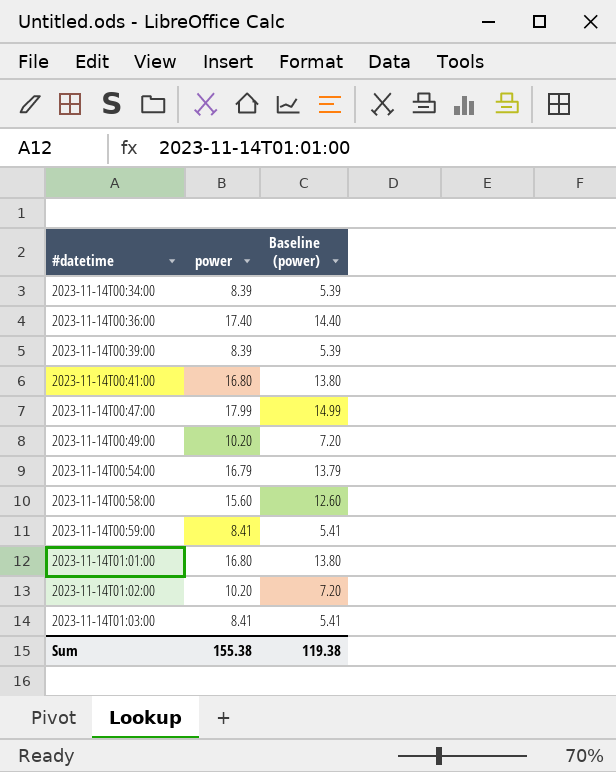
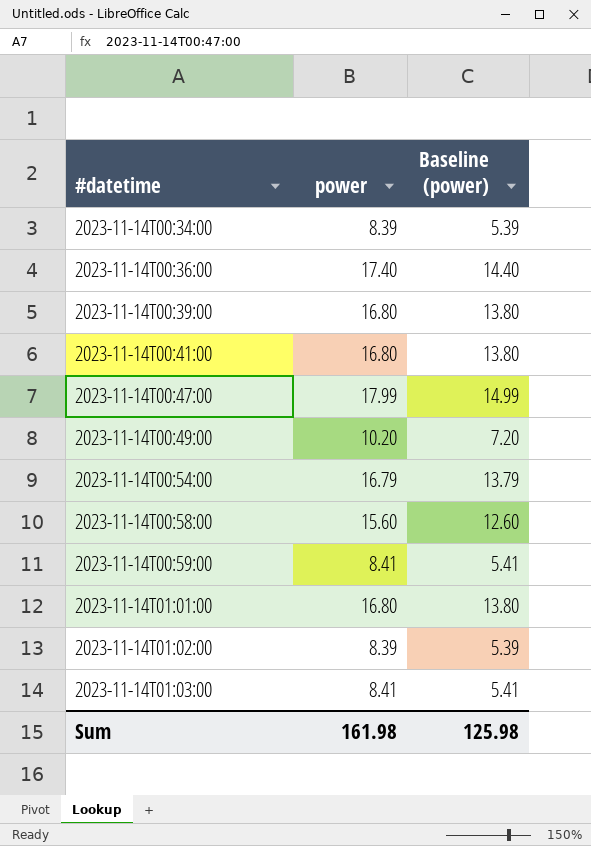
2023-11-14T00:39:00 | power: 8.39 -> 16.80
2023-11-14T00:39:00 | Baseline (power): 5.39 -> 13.80
2023-11-14T01:02:00 | power: 10.20 -> 8.39
2023-11-14T01:02:00 | Baseline (power): 7.20 -> 5.39
Sum | power: 155.38 -> 161.98
Sum | Baseline (power): 119.38 -> 125.98

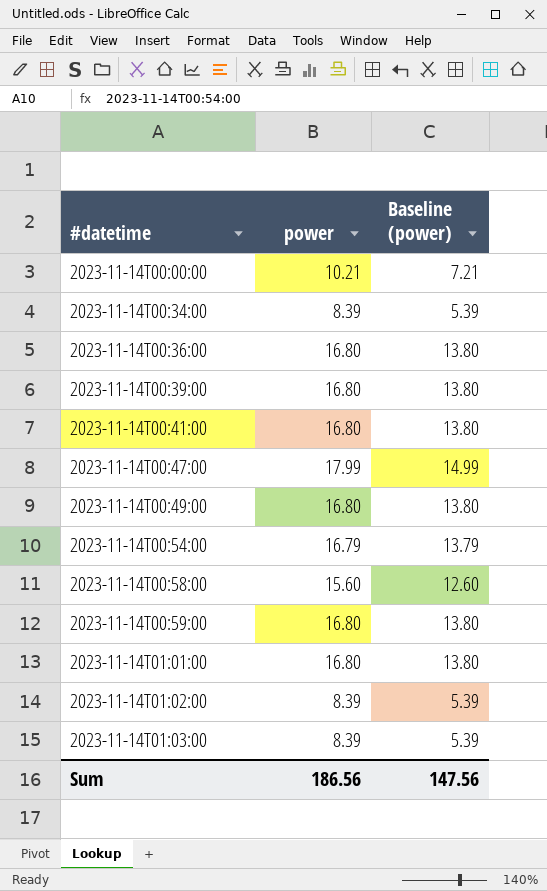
row 2023-11-14T00:00:00: none -> 10.21 | 7.21
2023-11-14T00:36:00 | power: 17.40 -> 16.80
2023-11-14T00:36:00 | Baseline (power): 14.40 -> 13.80
2023-11-14T00:49:00 | power: 10.20 -> 16.80
2023-11-14T00:49:00 | Baseline (power): 7.20 -> 13.80
2023-11-14T00:59:00 | power: 8.41 -> 16.80
2023-11-14T00:59:00 | Baseline (power): 5.41 -> 13.80
2023-11-14T01:03:00 | power: 8.41 -> 8.39
2023-11-14T01:03:00 | Baseline (power): 5.41 -> 5.39
Sum | power: 161.98 -> 186.56
Sum | Baseline (power): 125.98 -> 147.56

